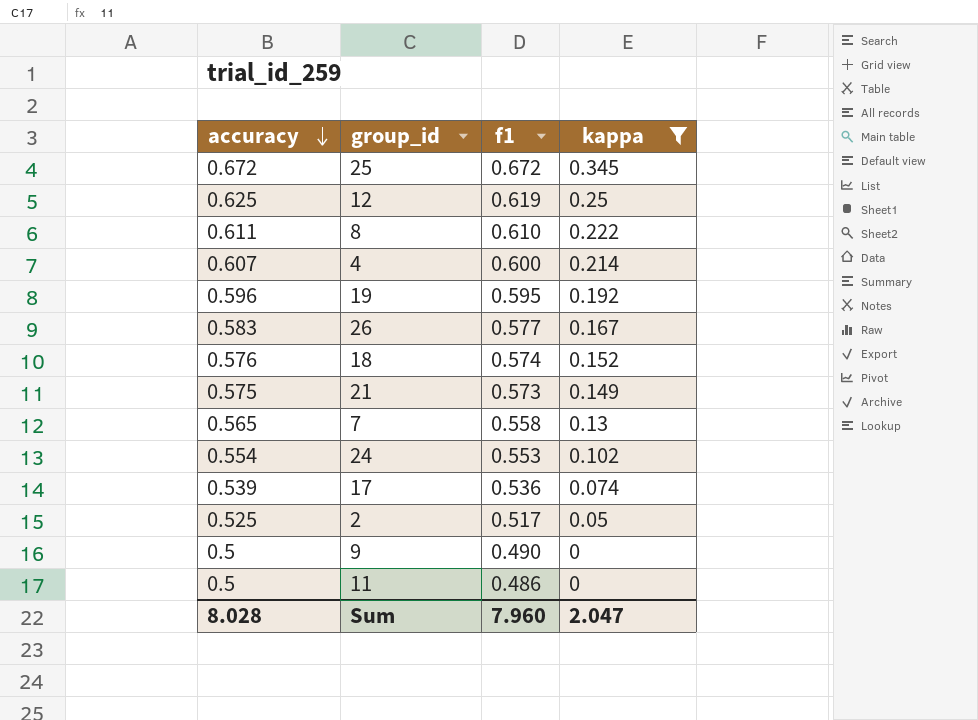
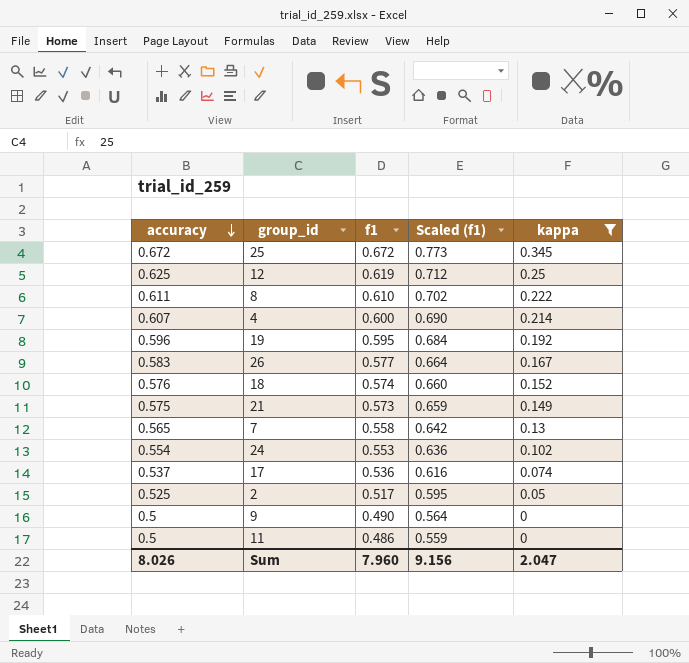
column Scaled (f1) | formula: none -> [f1] * 1.15
17 | accuracy: 0.539 -> 0.537
Sum | accuracy: 8.028 -> 8.026

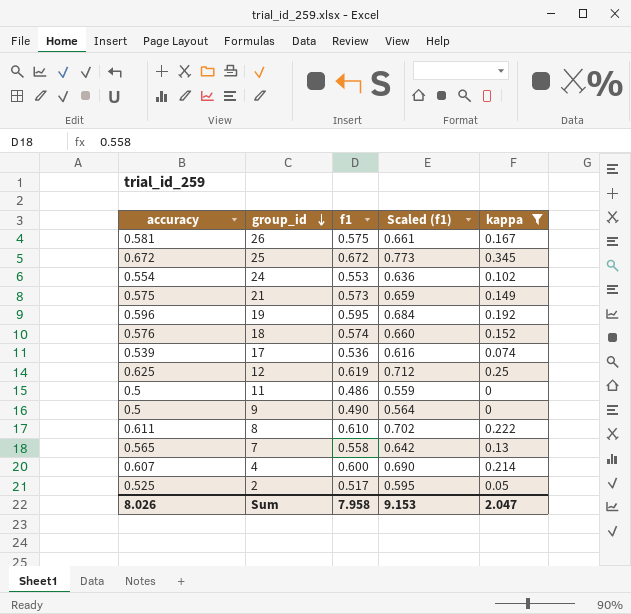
row order: accuracy descending -> group_id descending
26 | accuracy: 0.583 -> 0.581
26 | f1: 0.577 -> 0.575
26 | Scaled (f1): 0.664 -> 0.661
17 | accuracy: 0.537 -> 0.539
Sum | f1: 7.960 -> 7.958
Sum | Scaled (f1): 9.156 -> 9.153

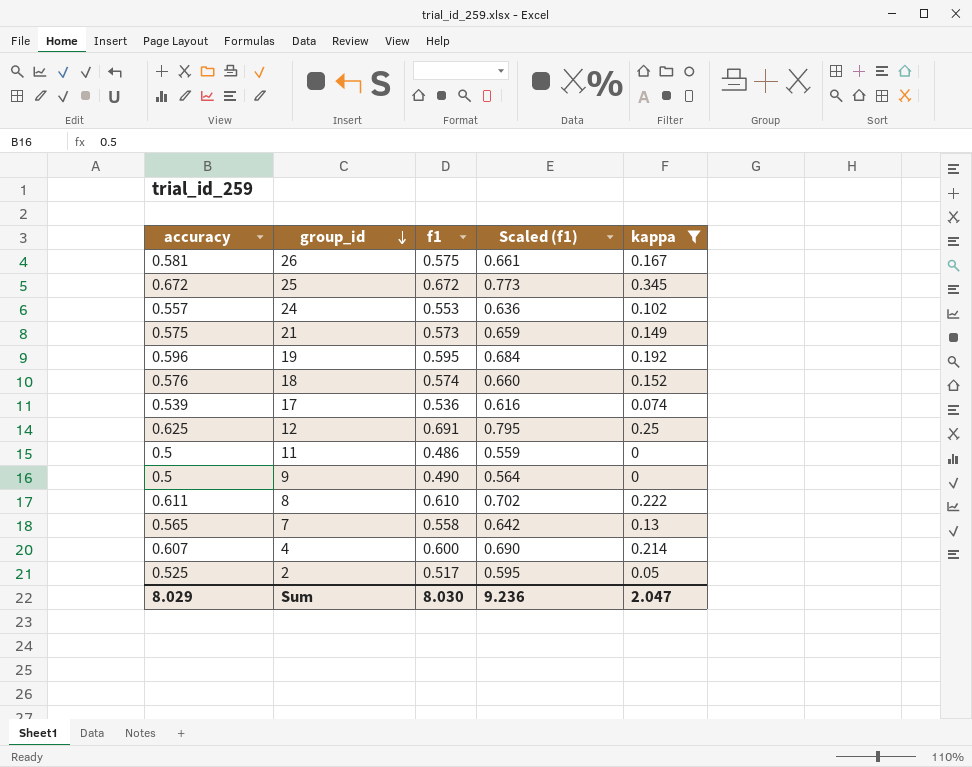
24 | accuracy: 0.554 -> 0.557
12 | f1: 0.619 -> 0.691
12 | Scaled (f1): 0.712 -> 0.795
Sum | accuracy: 8.026 -> 8.029
Sum | f1: 7.958 -> 8.030
Sum | Scaled (f1): 9.153 -> 9.236

